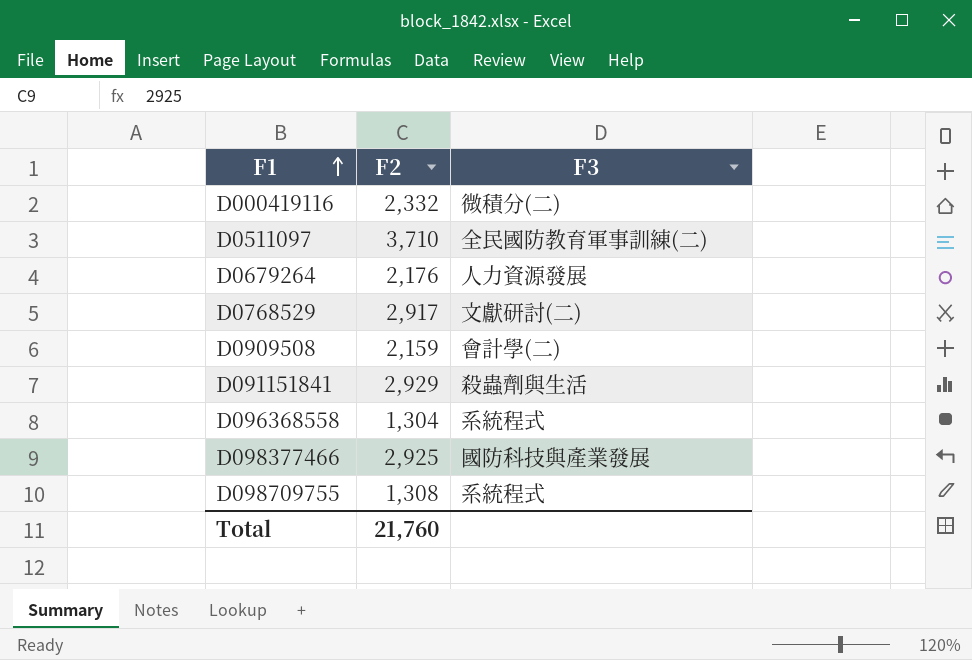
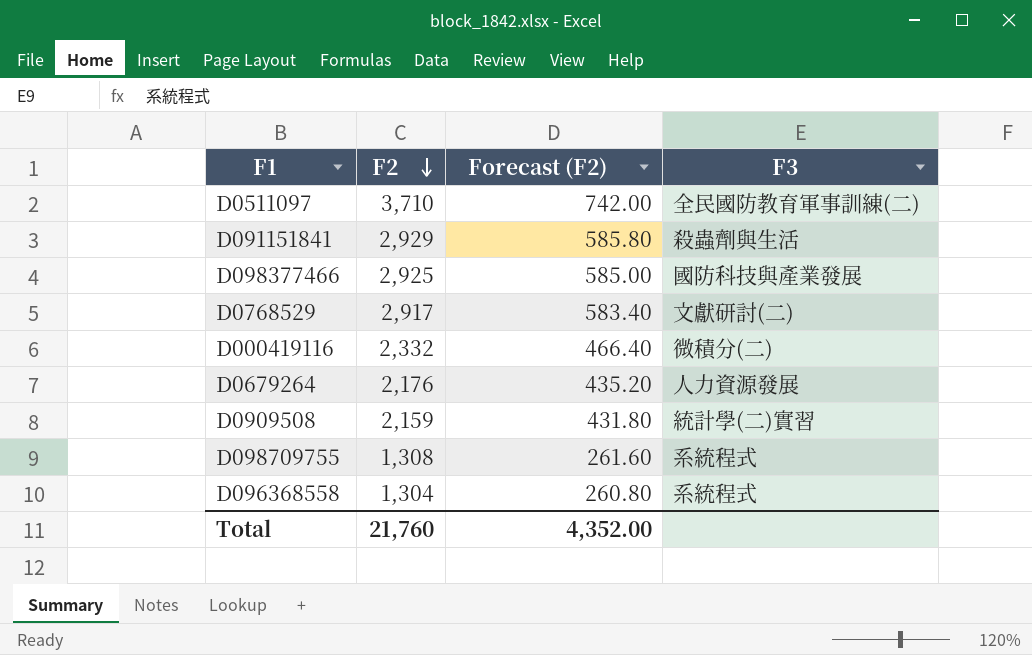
row order: F1 ascending -> F2 descending
column Forecast (F2) | formula: none -> [F2] * 0.2
D0909508 | F3: 會計學(二) -> 統計學(二)實習

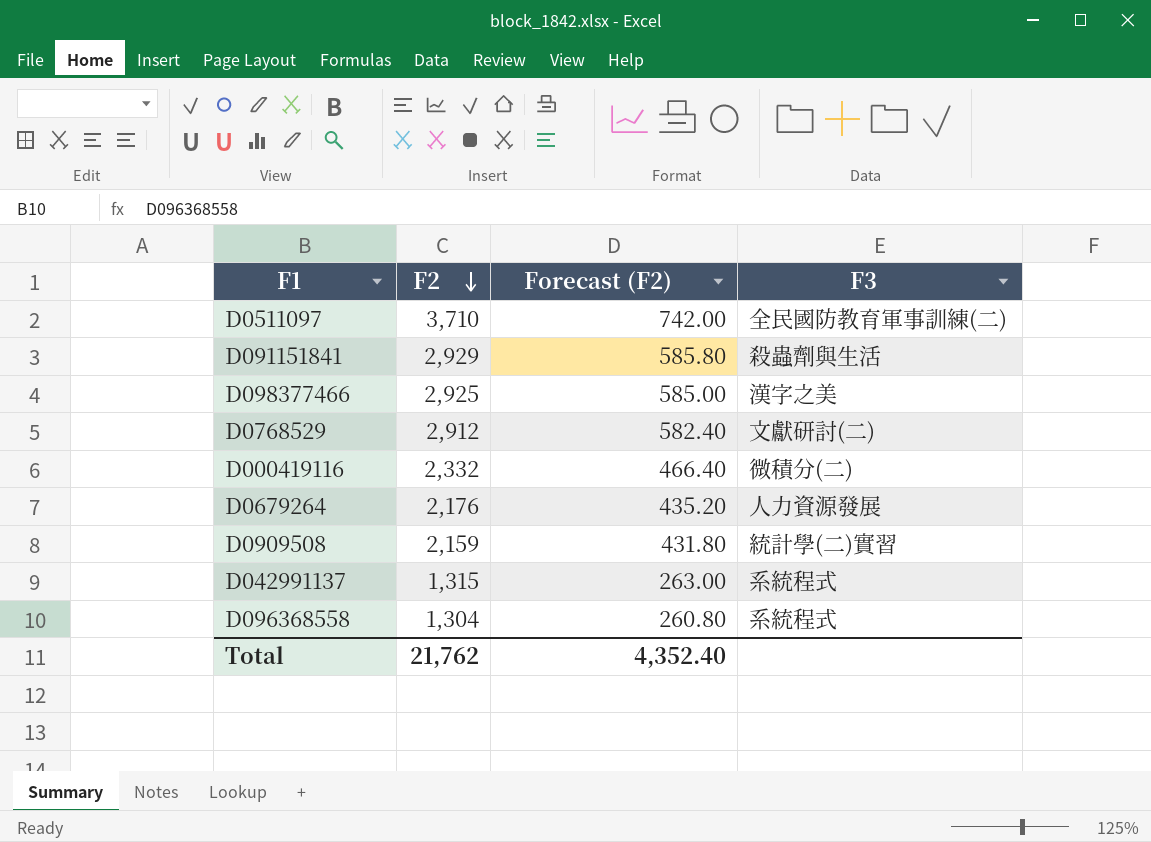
row D098709755: 1,308 | 261.60 | 系統程式 -> none
D098377466 | F3: 國防科技與產業發展 -> 漢字之美
D0768529 | F2: 2,917 -> 2,912
D0768529 | Forecast (F2): 583.40 -> 582.40
row D042991137: none -> 1,315 | 263.00 | 系統程式
Total | F2: 21,760 -> 21,762
Total | Forecast (F2): 4,352.00 -> 4,352.40

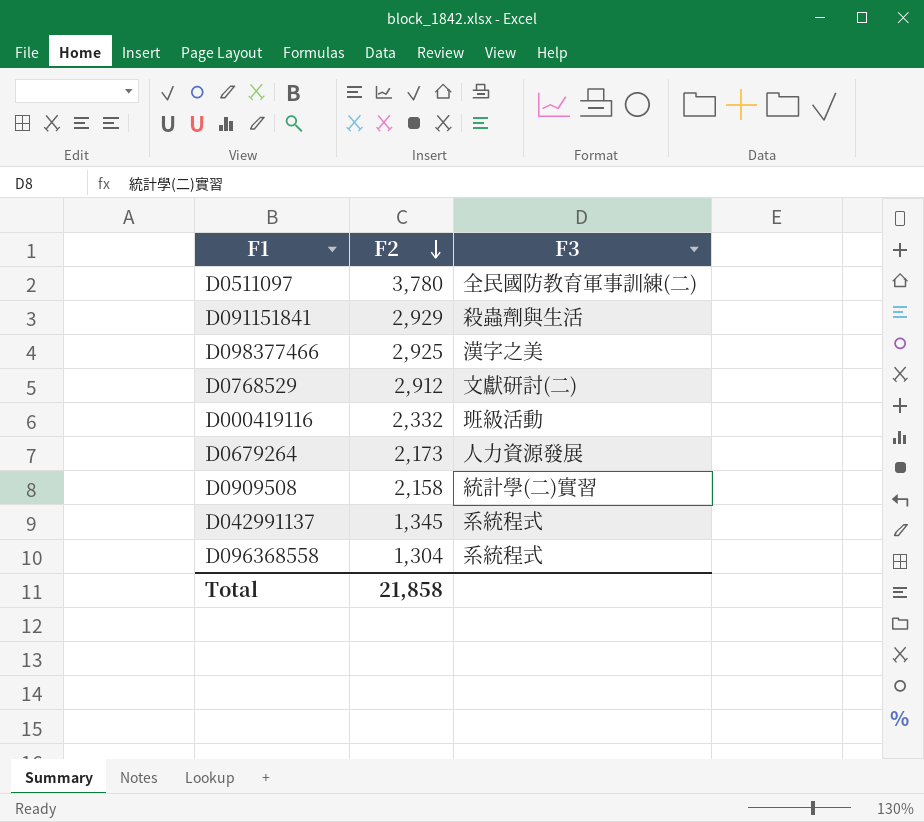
column Forecast (F2) | formula: [F2] * 0.2 -> none
D0511097 | F2: 3,710 -> 3,780
D000419116 | F3: 微積分(二) -> 班級活動
D0679264 | F2: 2,176 -> 2,173
D0909508 | F2: 2,159 -> 2,158
D042991137 | F2: 1,315 -> 1,345
Total | F2: 21,762 -> 21,858

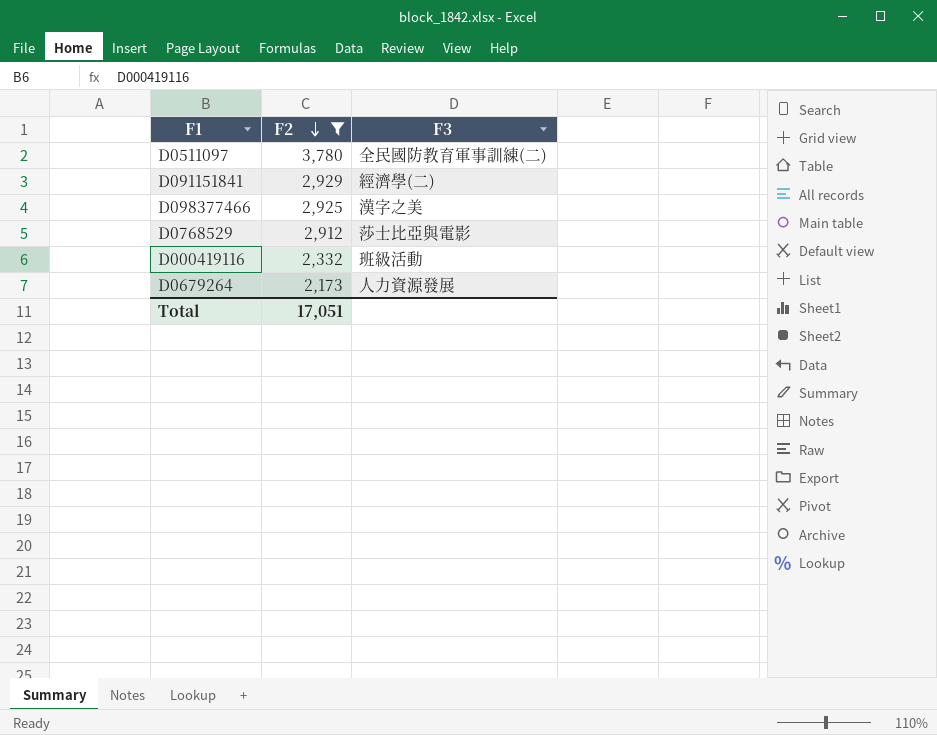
filter: none -> F2 >= 2,173
D091151841 | F3: 殺蟲劑與生活 -> 經濟學(二)
D0768529 | F3: 文獻研討(二) -> 莎士比亞與電影
Total | F2: 21,858 -> 17,051

